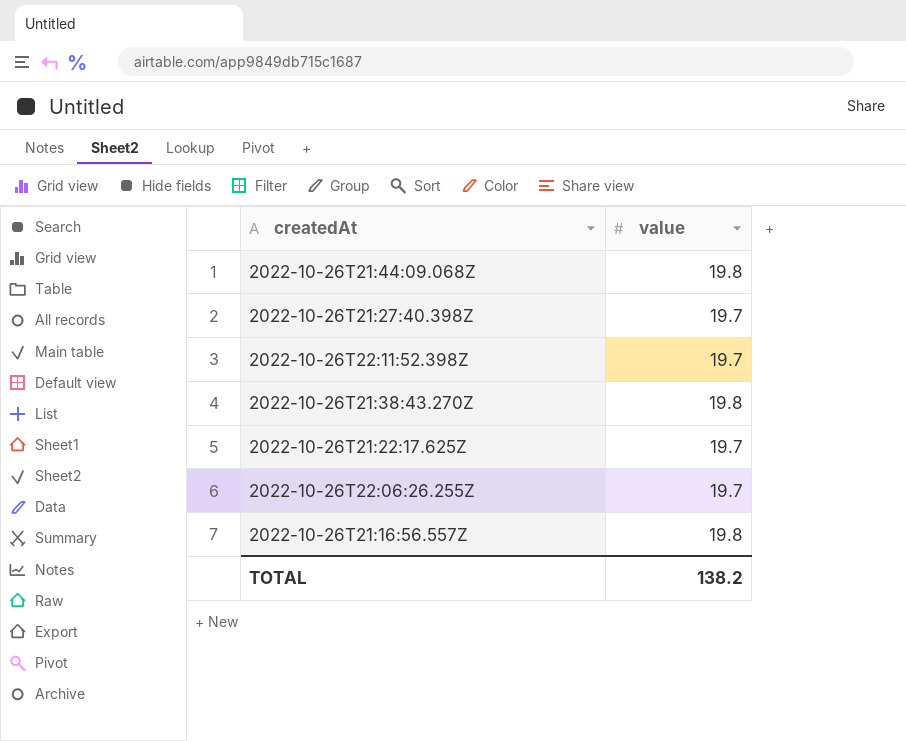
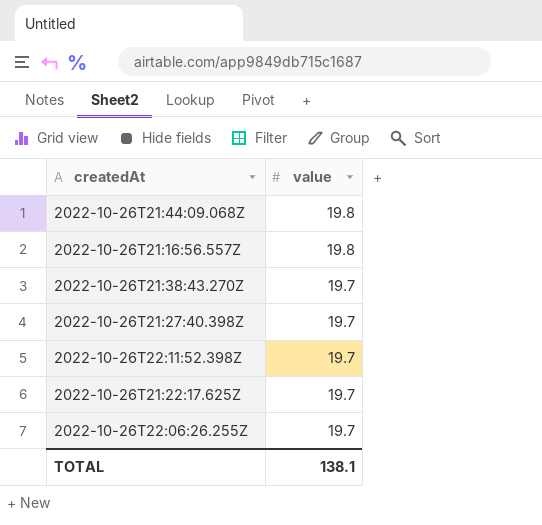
row order: none -> value descending
2022-10-26T21:38:43.270Z | value: 19.8 -> 19.7
TOTAL | value: 138.2 -> 138.1

